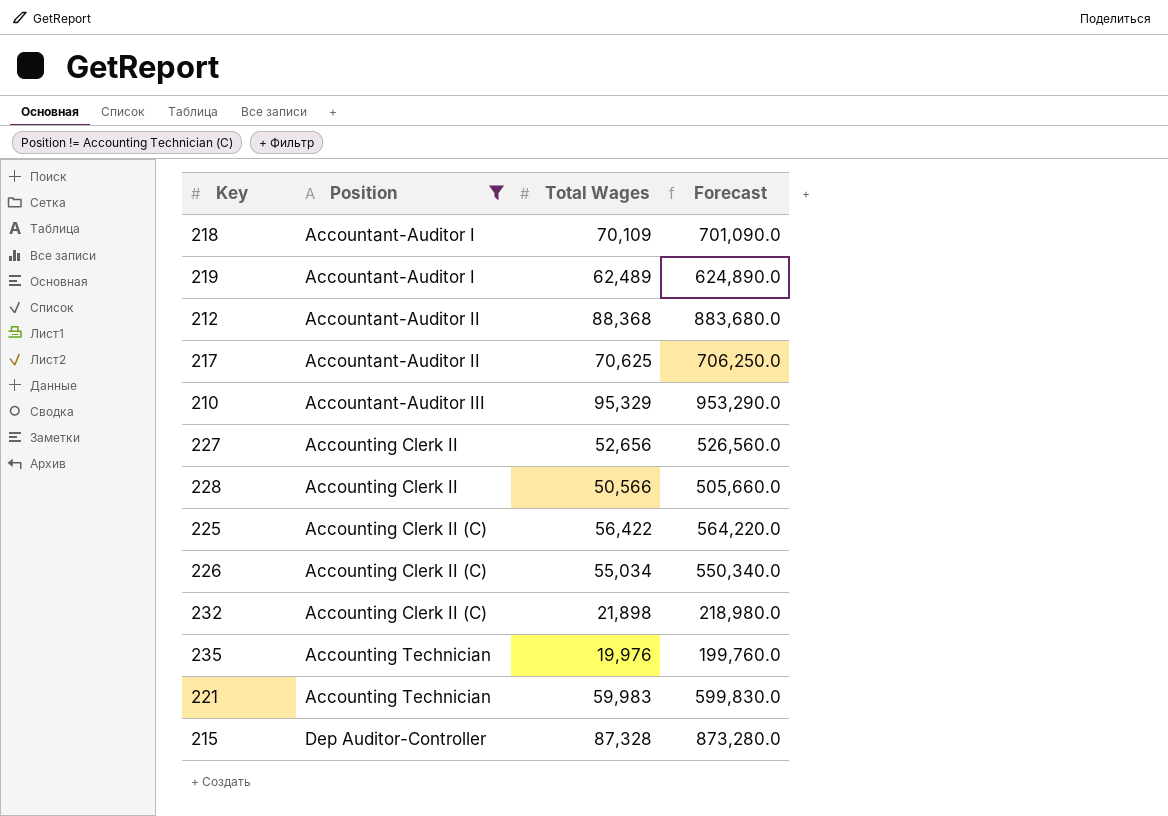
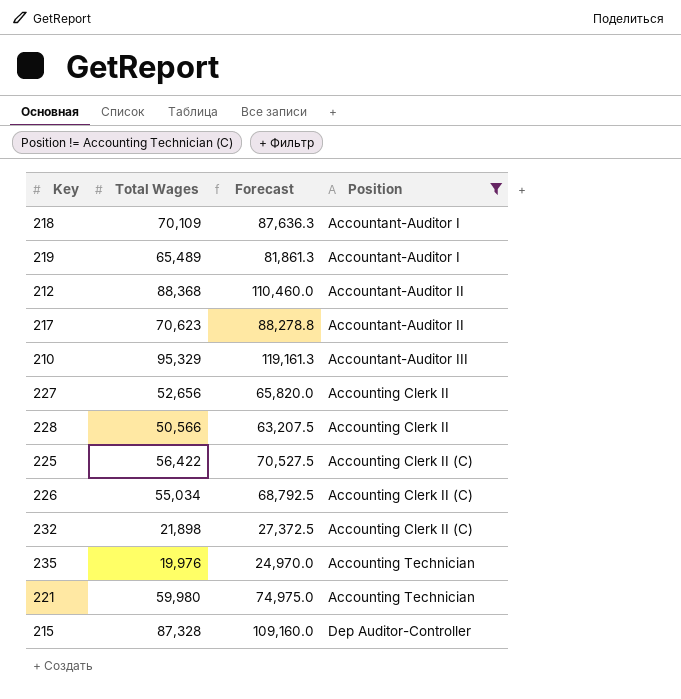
column Forecast | formula: [Total Wages] * 10 -> [Total Wages] * 1.25
column Position | position: 2 -> 4
219 | Total Wages: 62,489 -> 65,489
217 | Total Wages: 70,625 -> 70,623
221 | Total Wages: 59,983 -> 59,980

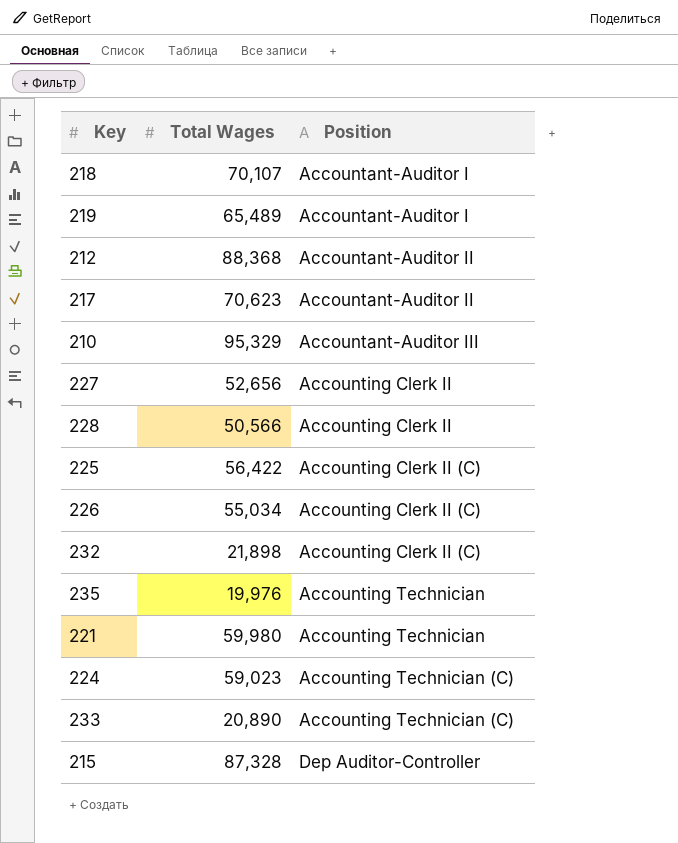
filter: Position != Accounting Technician (C) -> none
column Forecast | formula: [Total Wages] * 1.25 -> none
218 | Total Wages: 70,109 -> 70,107

